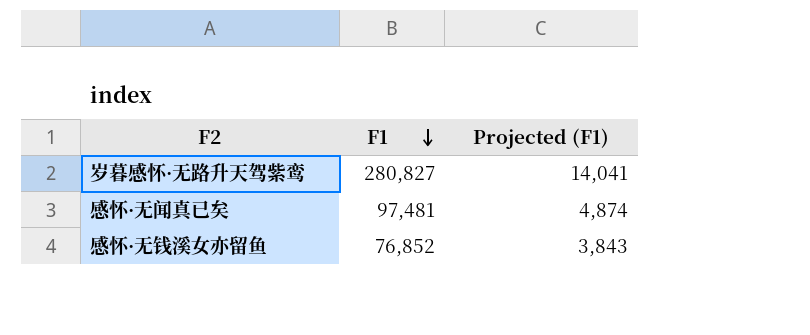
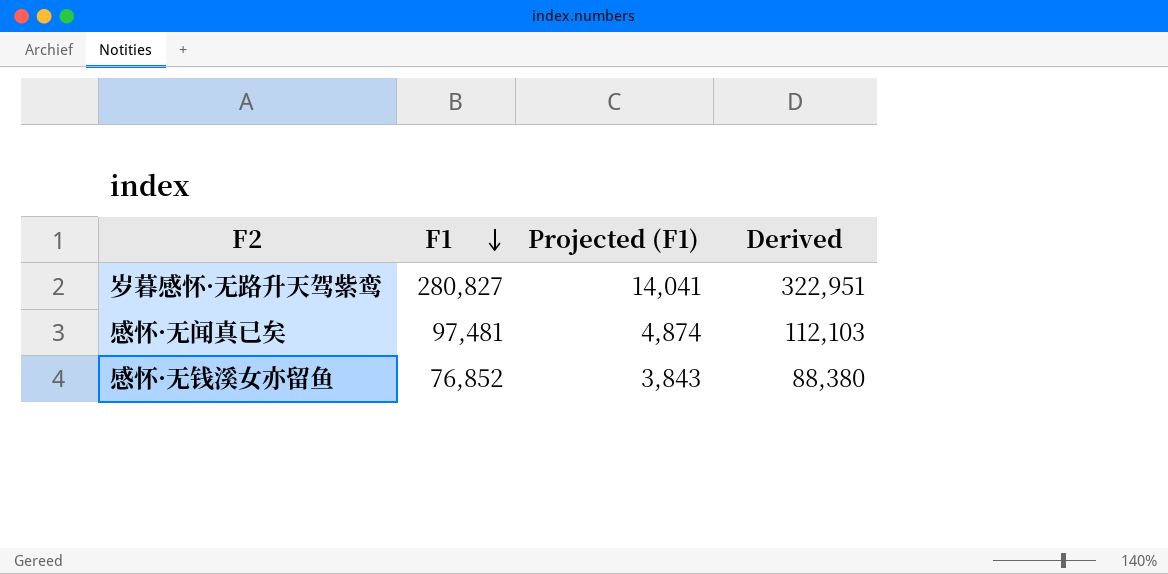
column Derived | formula: none -> [F1] * 1.15

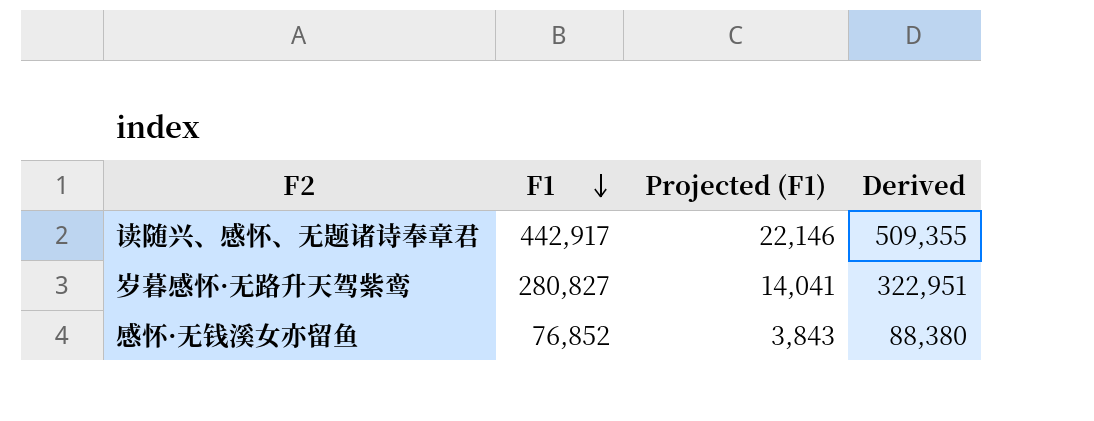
row 感怀·无闻真已矣: 97,481 | 4,874 | 112,103 -> none
row 读随兴、感怀、无题诸诗奉章君: none -> 442,917 | 22,146 | 509,355

